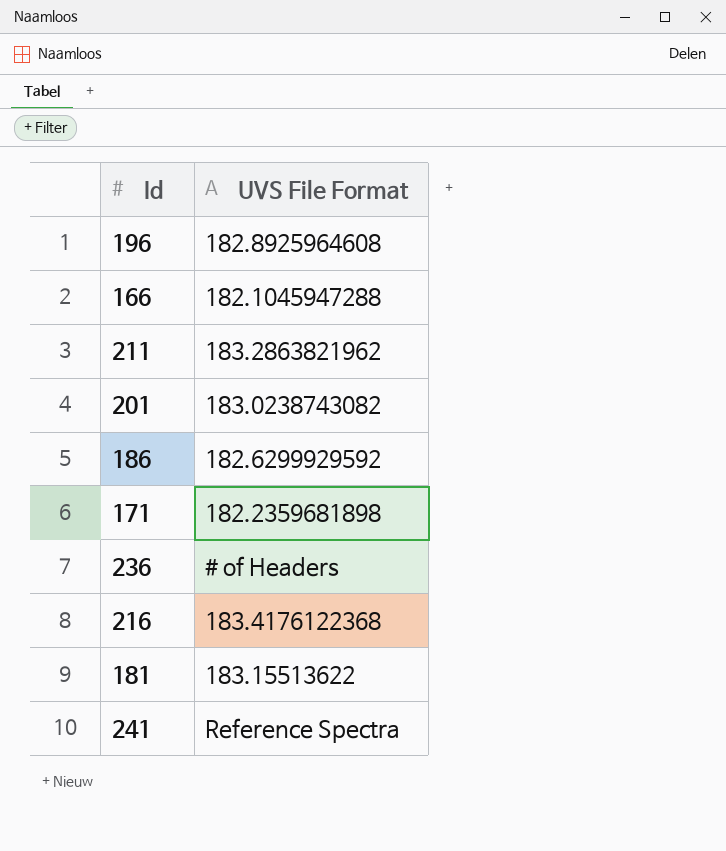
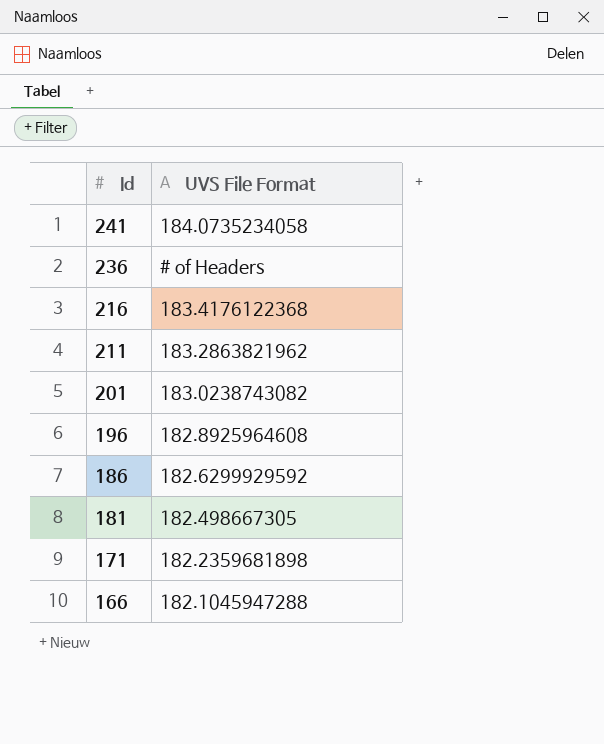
row order: none -> Id descending
241 | UVS File Format: Reference Spectra -> 184.0735234058
181 | UVS File Format: 183.15513622 -> 182.498667305

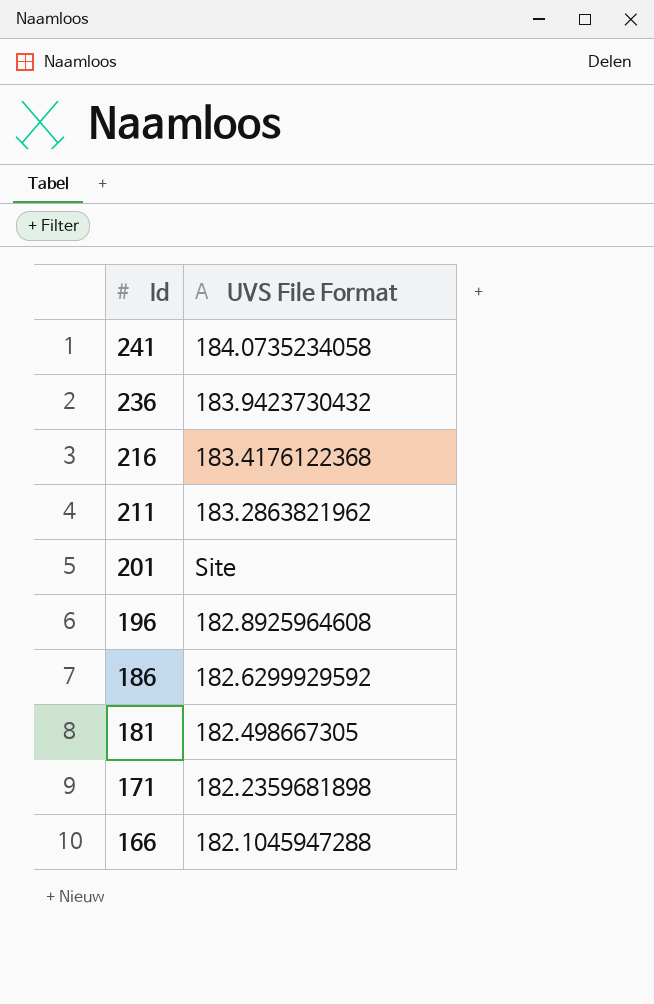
236 | UVS File Format: # of Headers -> 183.9423730432
201 | UVS File Format: 183.0238743082 -> Site

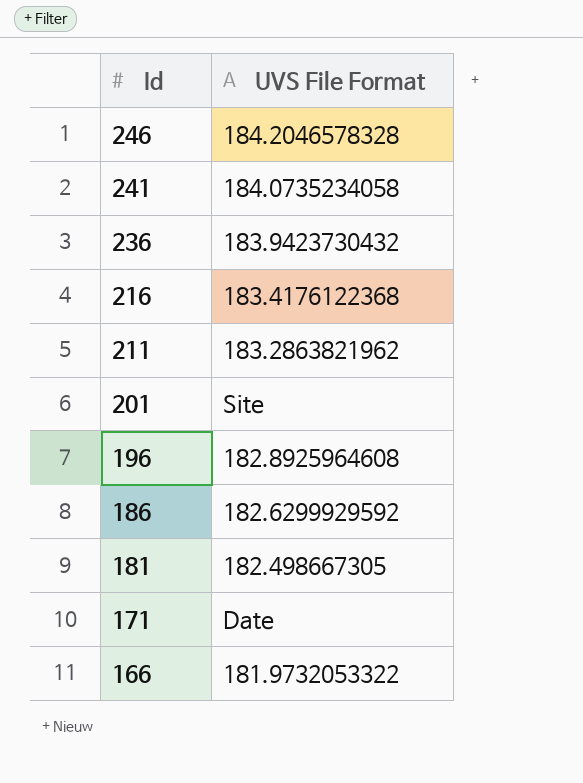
row 246: none -> 184.2046578328
171 | UVS File Format: 182.2359681898 -> Date
166 | UVS File Format: 182.1045947288 -> 181.9732053322

